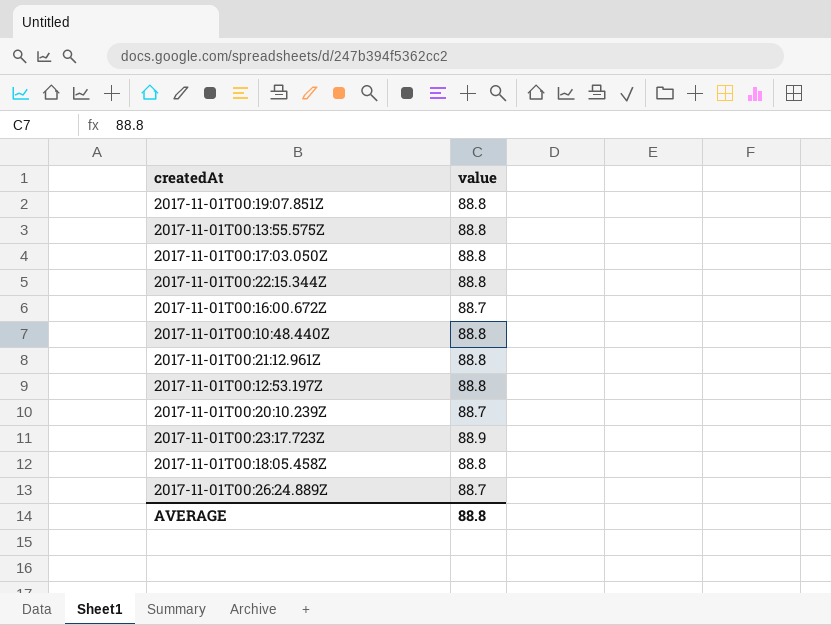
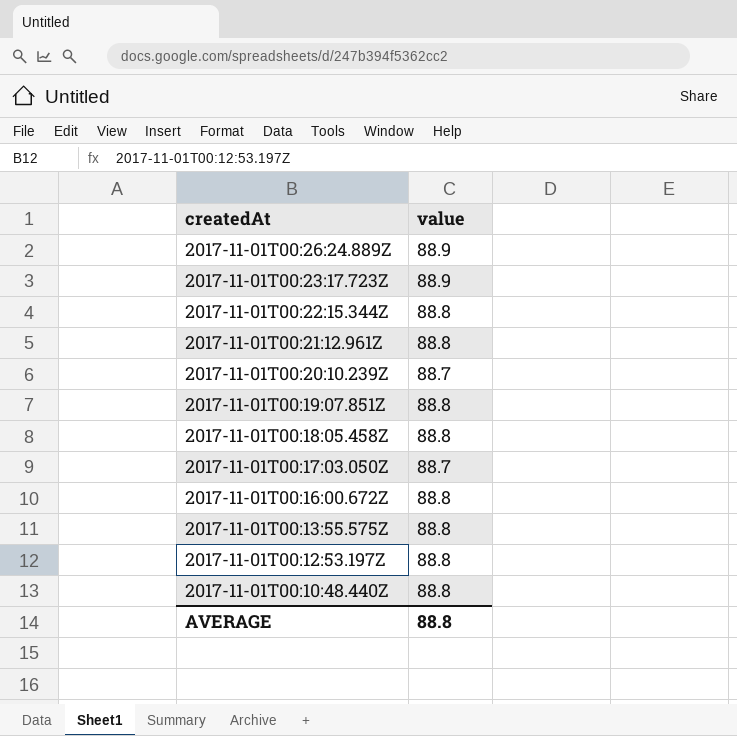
row order: none -> createdAt descending
2017-11-01T00:26:24.889Z | value: 88.7 -> 88.9
2017-11-01T00:17:03.050Z | value: 88.8 -> 88.7
2017-11-01T00:16:00.672Z | value: 88.7 -> 88.8

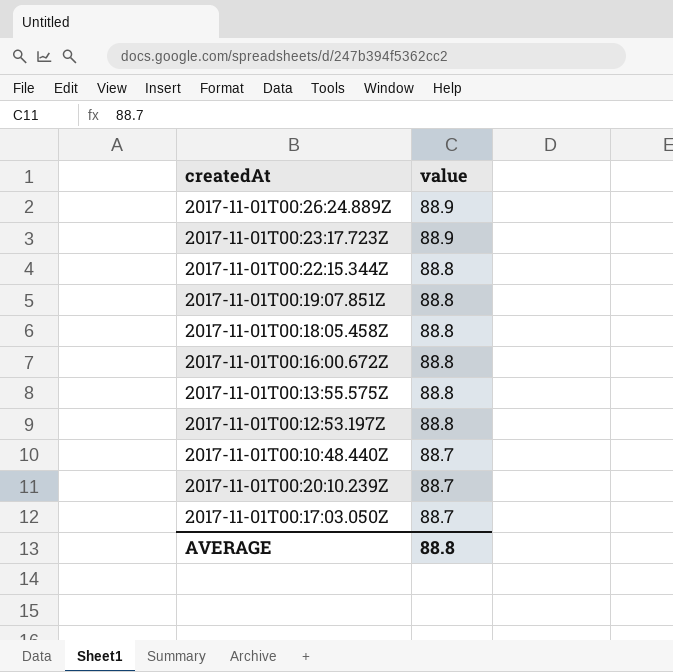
row order: createdAt descending -> value descending
row 2017-11-01T00:21:12.961Z: 88.8 -> none
2017-11-01T00:10:48.440Z | value: 88.8 -> 88.7

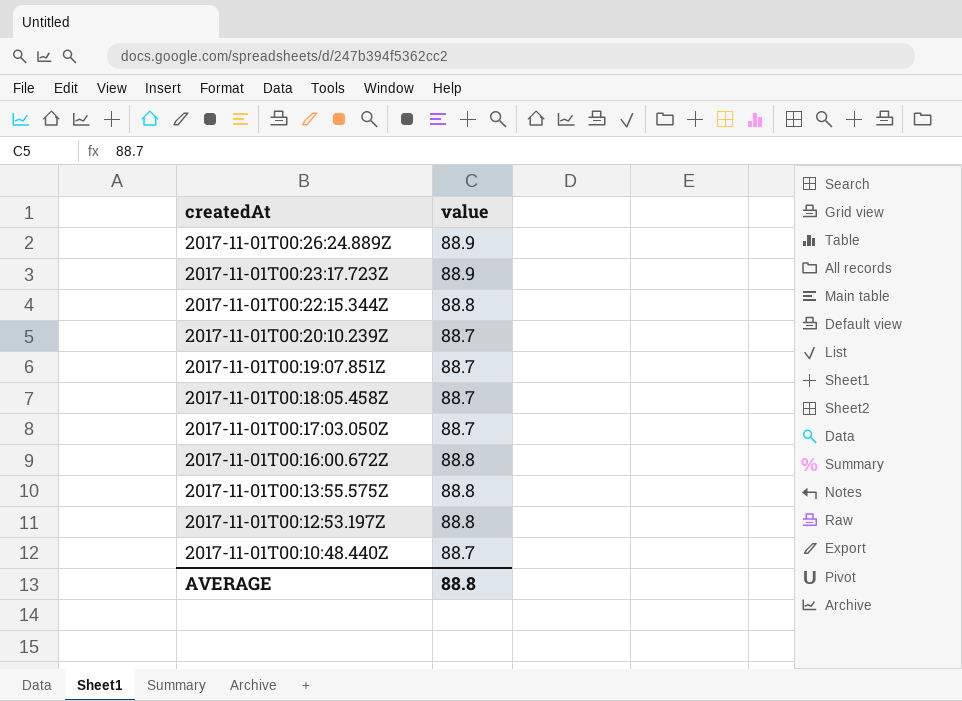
row order: value descending -> createdAt descending
2017-11-01T00:19:07.851Z | value: 88.8 -> 88.7
2017-11-01T00:18:05.458Z | value: 88.8 -> 88.7

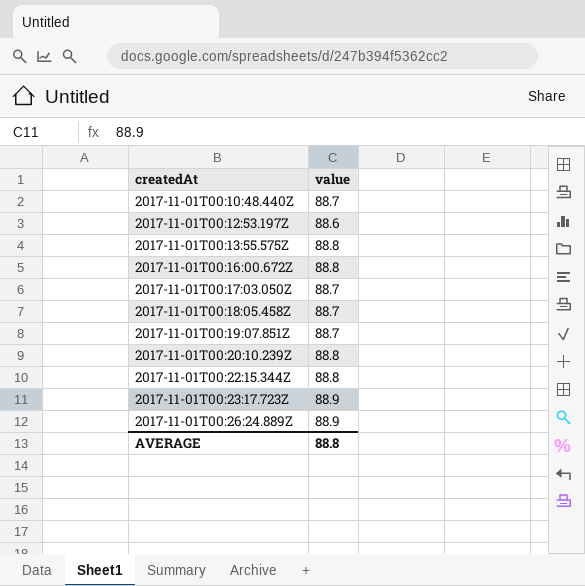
row order: createdAt descending -> createdAt ascending
2017-11-01T00:12:53.197Z | value: 88.8 -> 88.6
2017-11-01T00:20:10.239Z | value: 88.7 -> 88.8

